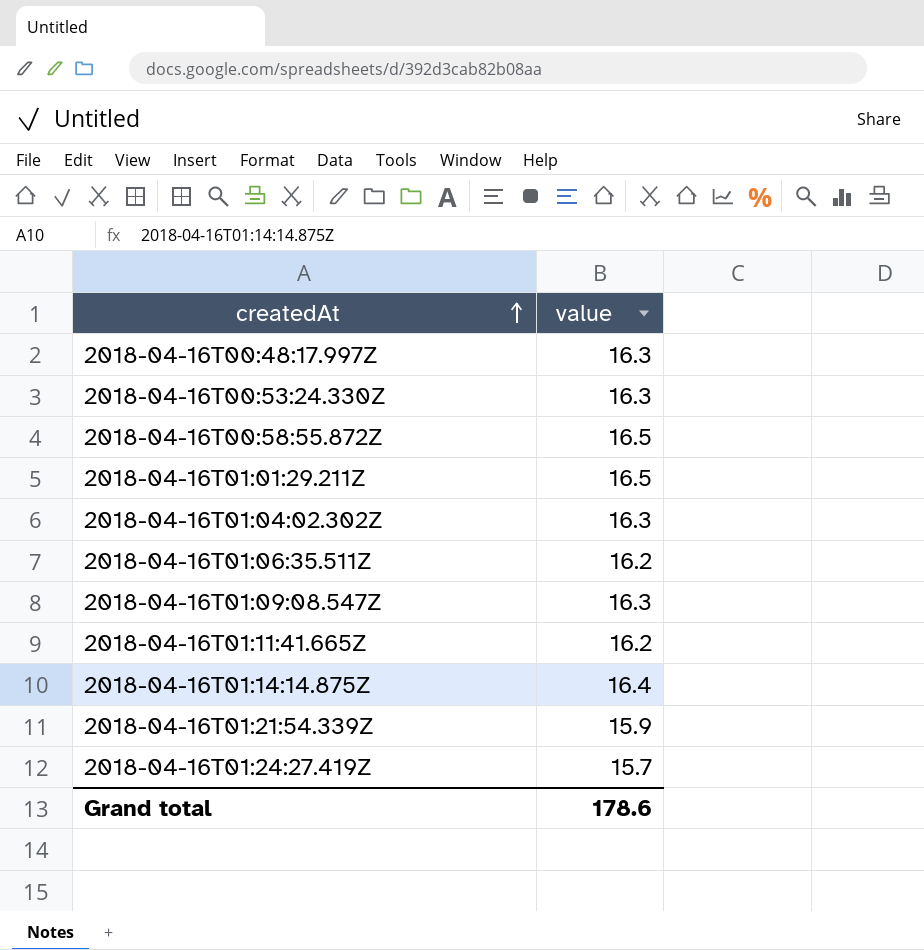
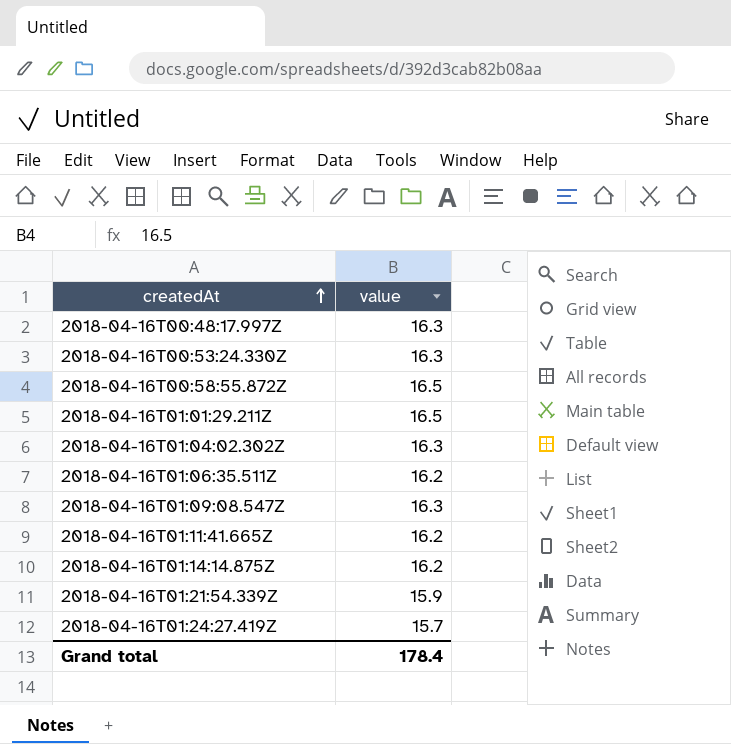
2018-04-16T01:14:14.875Z | value: 16.4 -> 16.2
Grand total | value: 178.6 -> 178.4

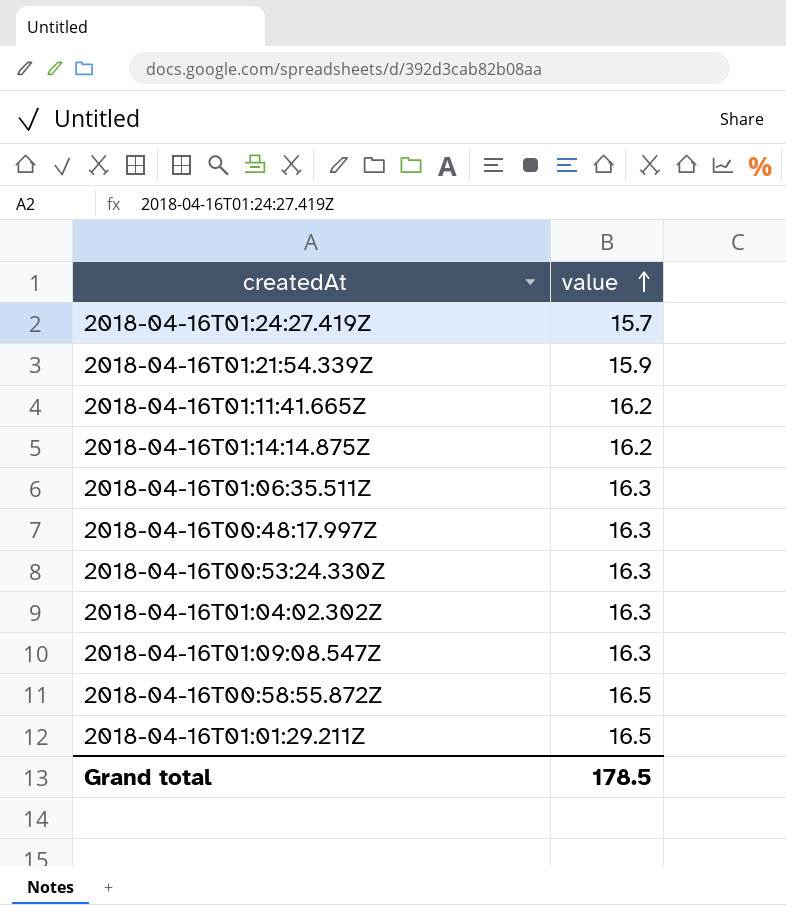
row order: createdAt ascending -> value ascending
2018-04-16T01:06:35.511Z | value: 16.2 -> 16.3
Grand total | value: 178.4 -> 178.5

